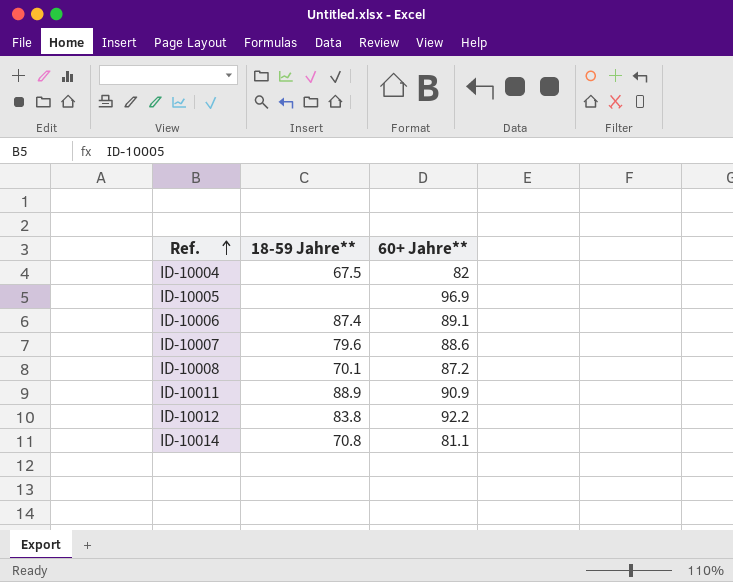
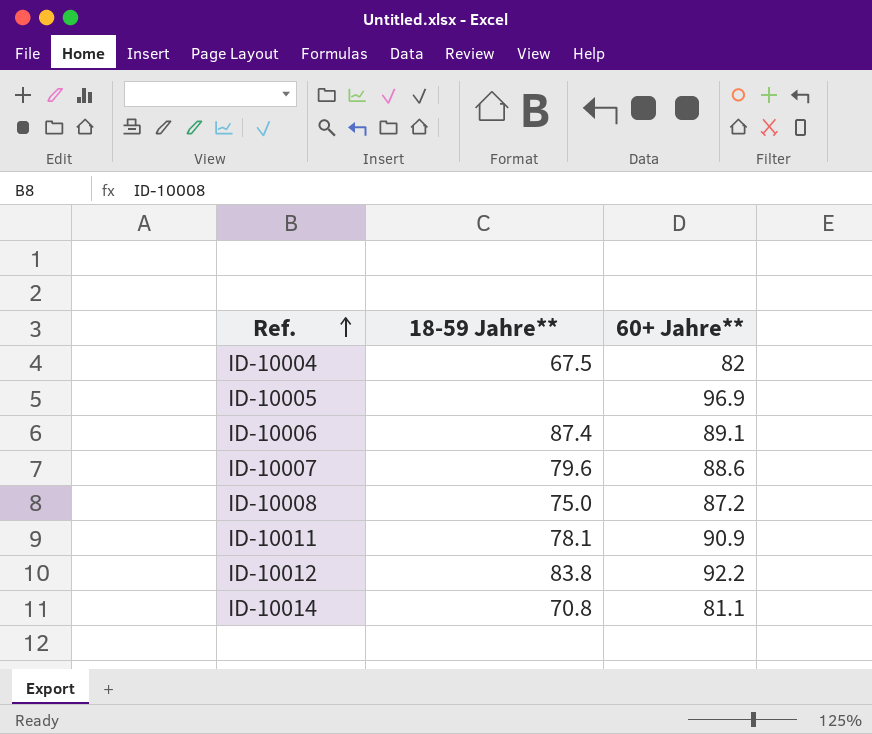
ID-10008 | 18-59 Jahre**: 70.1 -> 75.0
ID-10011 | 18-59 Jahre**: 88.9 -> 78.1

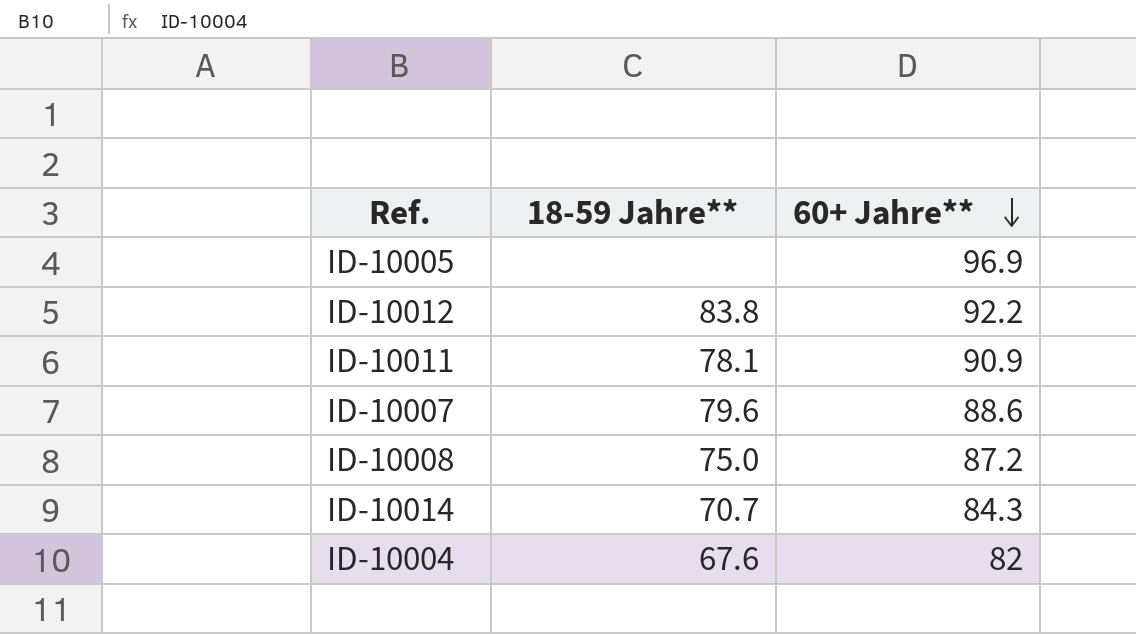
row order: Ref. ascending -> 60+ Jahre** descending
row ID-10006: 87.4 | 89.1 -> none
ID-10014 | 18-59 Jahre**: 70.8 -> 70.7
ID-10014 | 60+ Jahre**: 81.1 -> 84.3
ID-10004 | 18-59 Jahre**: 67.5 -> 67.6

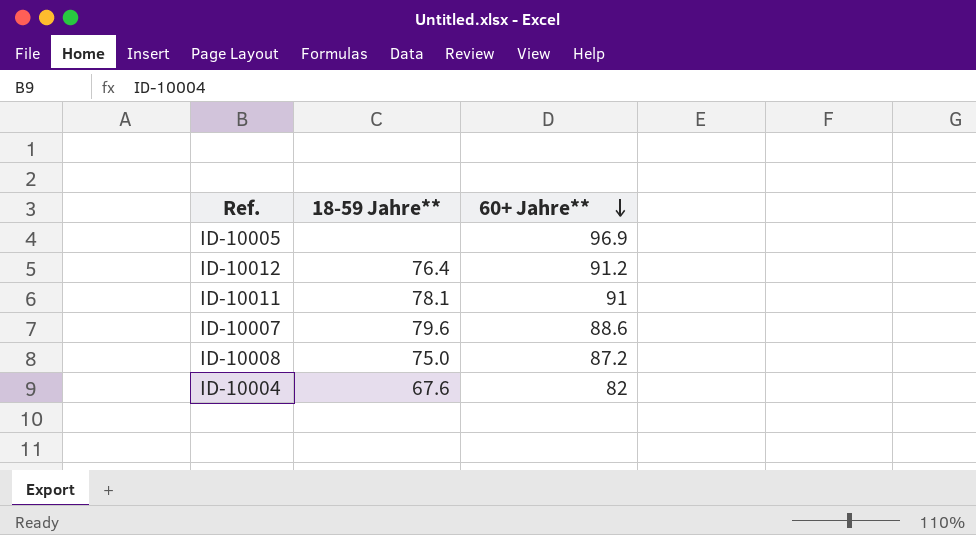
row ID-10014: 70.7 | 84.3 -> none
ID-10012 | 18-59 Jahre**: 83.8 -> 76.4
ID-10012 | 60+ Jahre**: 92.2 -> 91.2
ID-10011 | 60+ Jahre**: 90.9 -> 91

